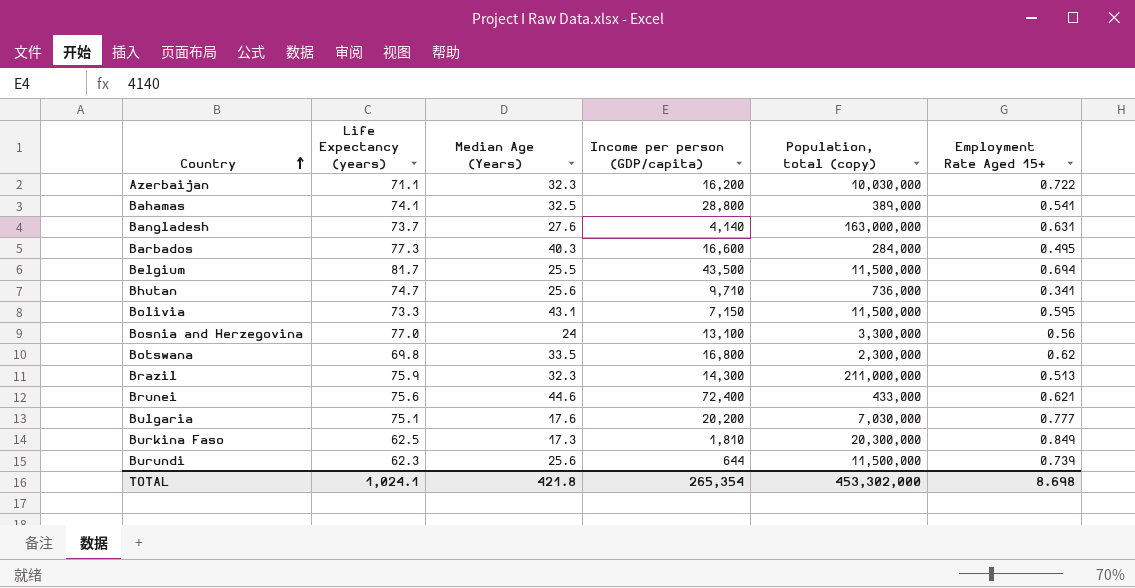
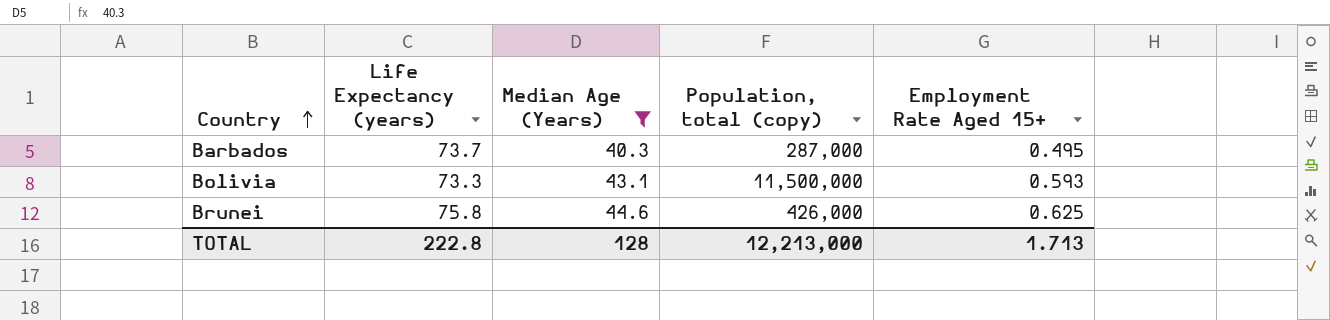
filter: none -> Median Age (Years) >= 40.3
column Income per person (GDP/capita) | position: 4 -> none
Barbados | Life Expectancy (years): 77.3 -> 73.7
Barbados | Population, total (copy): 284,000 -> 287,000
Bolivia | Employment Rate Aged 15+: 0.595 -> 0.593
Brunei | Life Expectancy (years): 75.6 -> 75.8
Brunei | Population, total (copy): 433,000 -> 426,000
Brunei | Employment Rate Aged 15+: 0.621 -> 0.625
TOTAL | Life Expectancy (years): 1,024.1 -> 222.8
TOTAL | Median Age (Years): 421.8 -> 128
TOTAL | Population, total (copy): 453,302,000 -> 12,213,000
TOTAL | Employment Rate Aged 15+: 8.698 -> 1.713

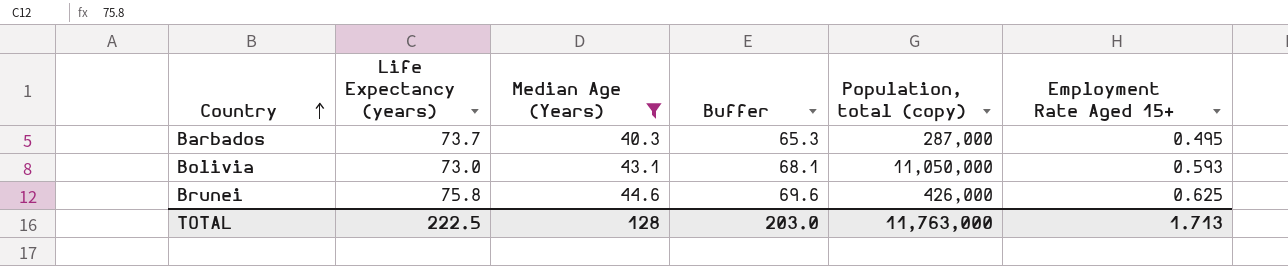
column Buffer | formula: none -> [Median Age (Years)] + 25
Bolivia | Life Expectancy (years): 73.3 -> 73.0
Bolivia | Population, total (copy): 11,500,000 -> 11,050,000
TOTAL | Life Expectancy (years): 222.8 -> 222.5
TOTAL | Population, total (copy): 12,213,000 -> 11,763,000

